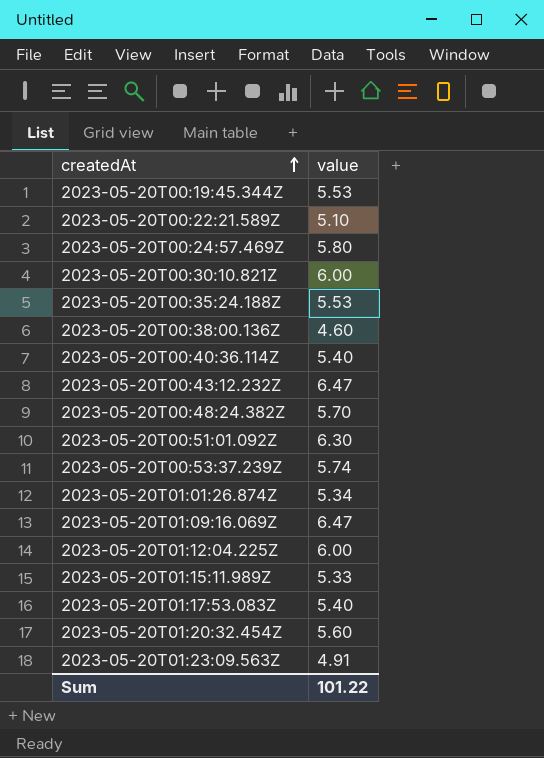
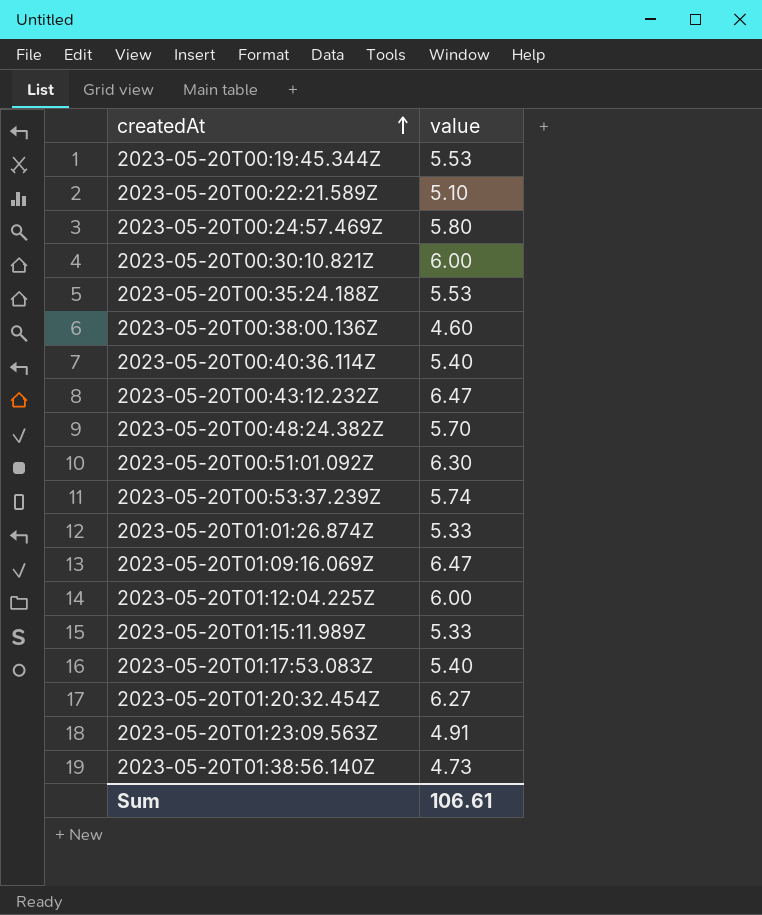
2023-05-20T01:01:26.874Z | value: 5.34 -> 5.33
2023-05-20T01:20:32.454Z | value: 5.60 -> 6.27
row 2023-05-20T01:38:56.140Z: none -> 4.73
Sum | value: 101.22 -> 106.61

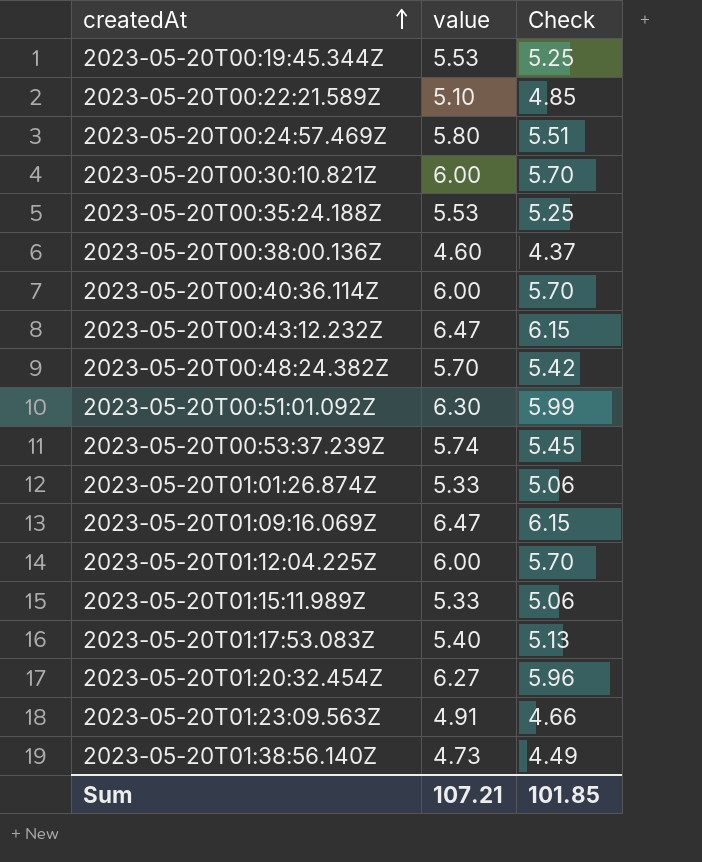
column Check | formula: none -> [value] * 0.95
2023-05-20T00:40:36.114Z | value: 5.40 -> 6.00
Sum | value: 106.61 -> 107.21

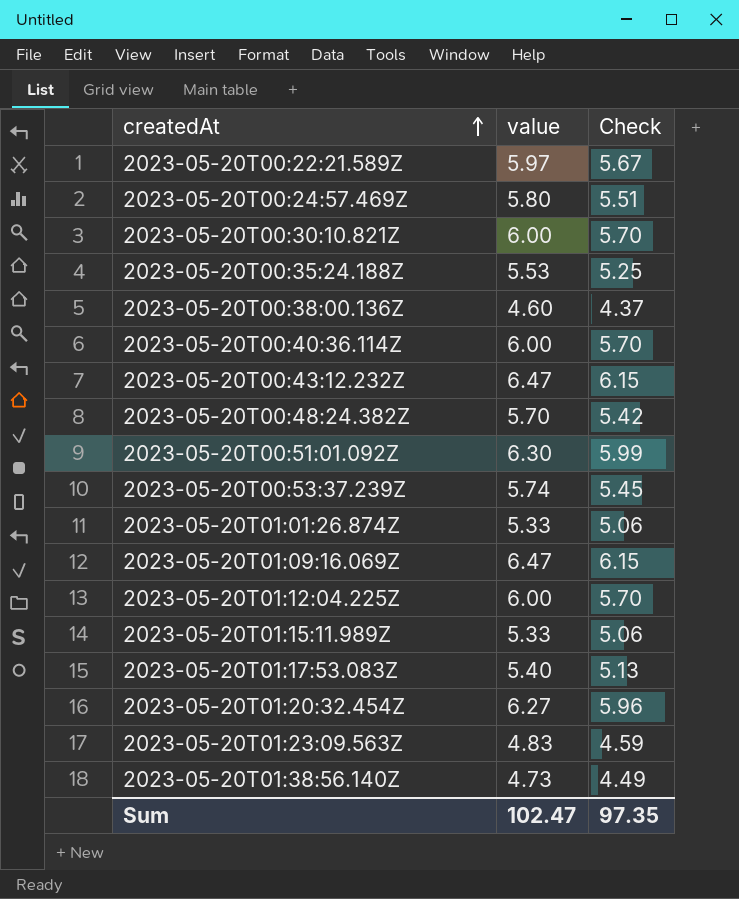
row 2023-05-20T00:19:45.344Z: 5.53 | 5.25 -> none
2023-05-20T00:22:21.589Z | value: 5.10 -> 5.97
2023-05-20T00:22:21.589Z | Check: 4.85 -> 5.67
2023-05-20T01:23:09.563Z | value: 4.91 -> 4.83
2023-05-20T01:23:09.563Z | Check: 4.66 -> 4.59
Sum | value: 107.21 -> 102.47
Sum | Check: 101.85 -> 97.35

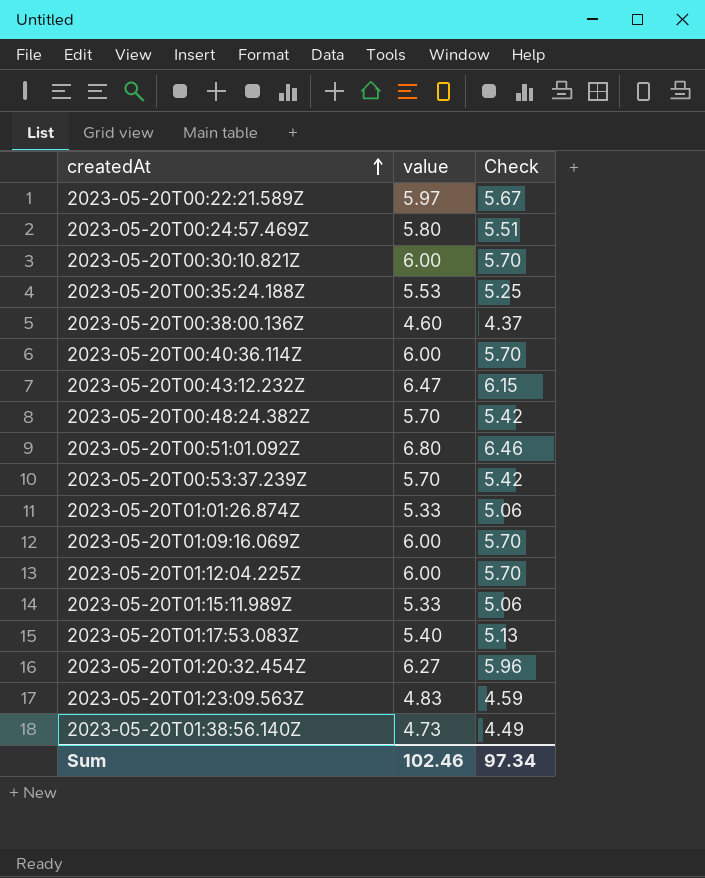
2023-05-20T00:51:01.092Z | value: 6.30 -> 6.80
2023-05-20T00:51:01.092Z | Check: 5.99 -> 6.46
2023-05-20T00:53:37.239Z | value: 5.74 -> 5.70
2023-05-20T00:53:37.239Z | Check: 5.45 -> 5.42
2023-05-20T01:09:16.069Z | value: 6.47 -> 6.00
2023-05-20T01:09:16.069Z | Check: 6.15 -> 5.70
Sum | value: 102.47 -> 102.46
Sum | Check: 97.35 -> 97.34

